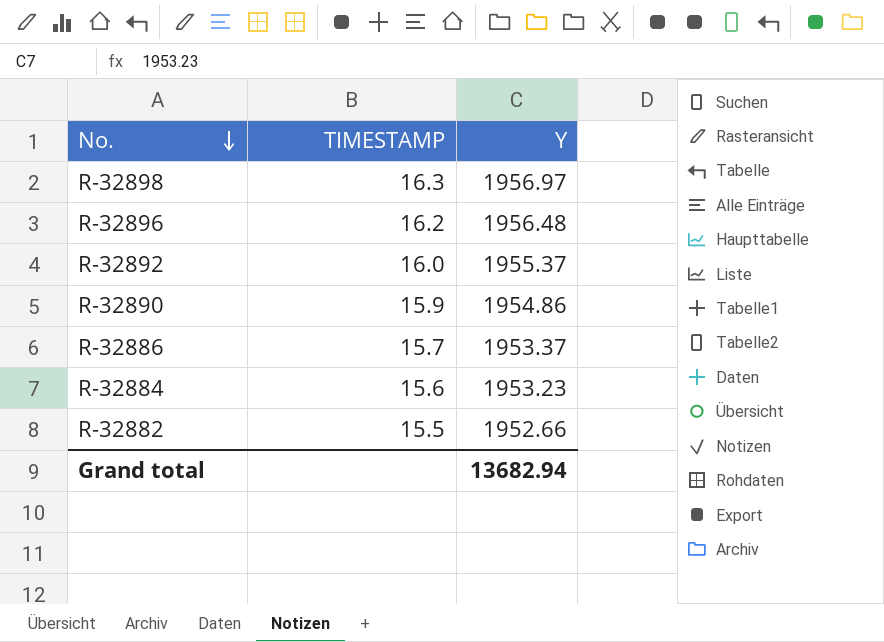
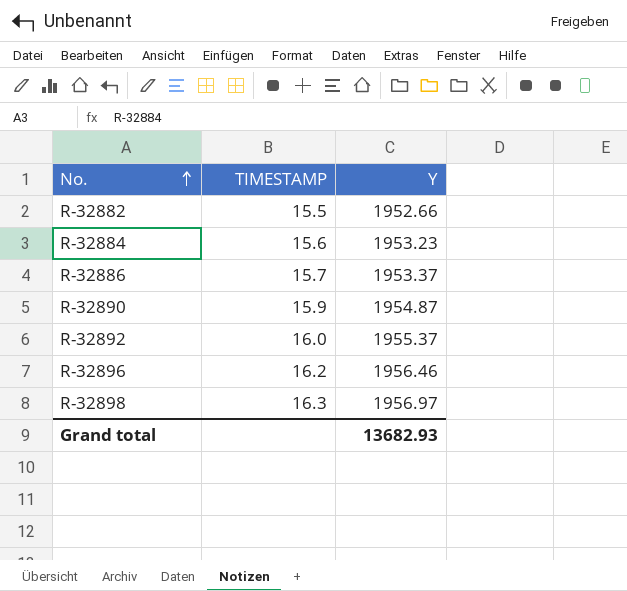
row order: No. descending -> No. ascending
R-32890 | Y: 1954.86 -> 1954.87
R-32896 | Y: 1956.48 -> 1956.46
Grand total | Y: 13682.94 -> 13682.93

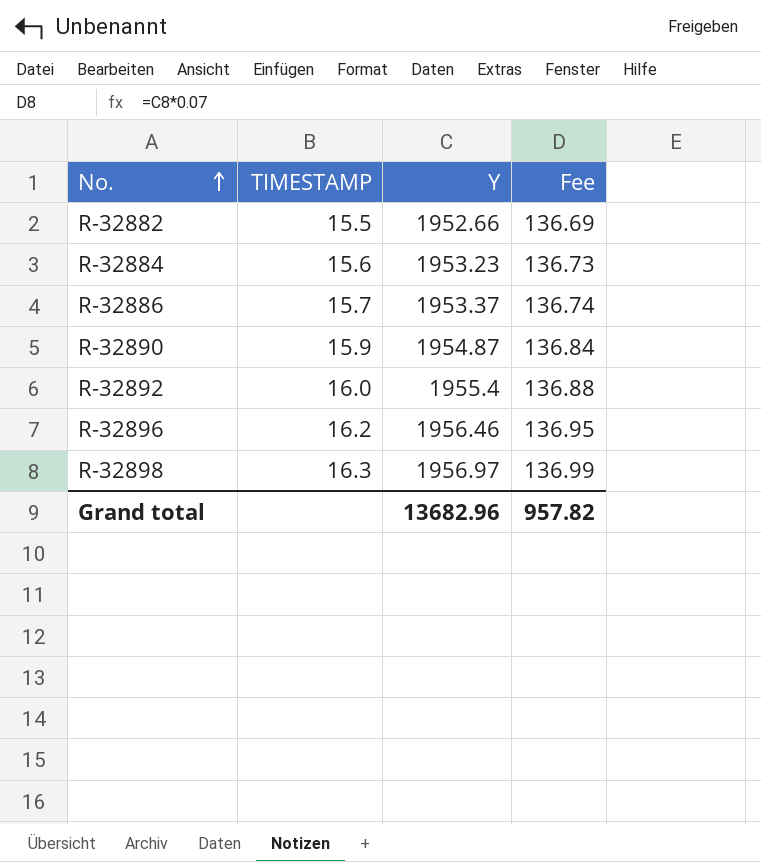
column Fee | formula: none -> [Y] * 0.07
R-32892 | Y: 1955.37 -> 1955.4
Grand total | Y: 13682.93 -> 13682.96

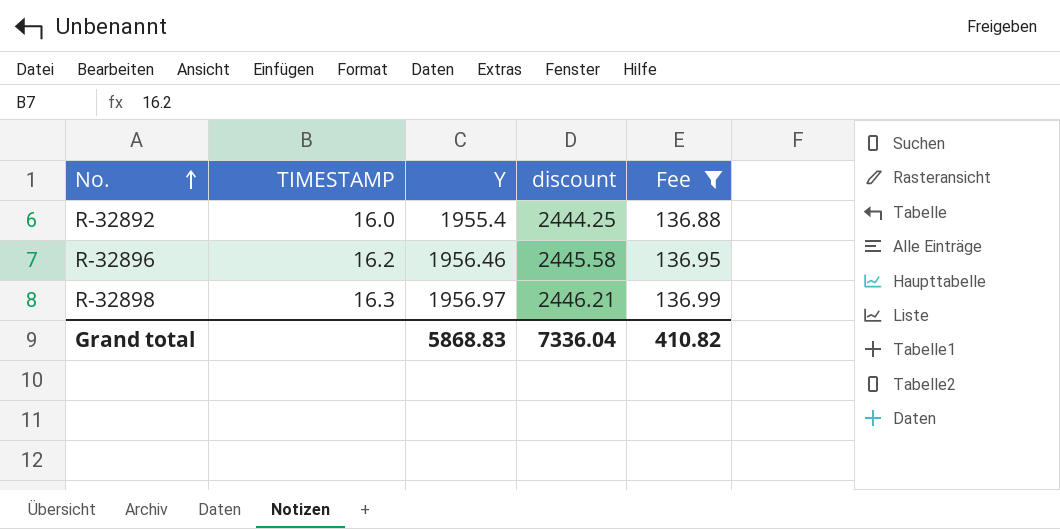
filter: none -> Fee >= 136.88
column discount | formula: none -> [Y] * 1.25
Grand total | Y: 13682.96 -> 5868.83
Grand total | Fee: 957.82 -> 410.82

